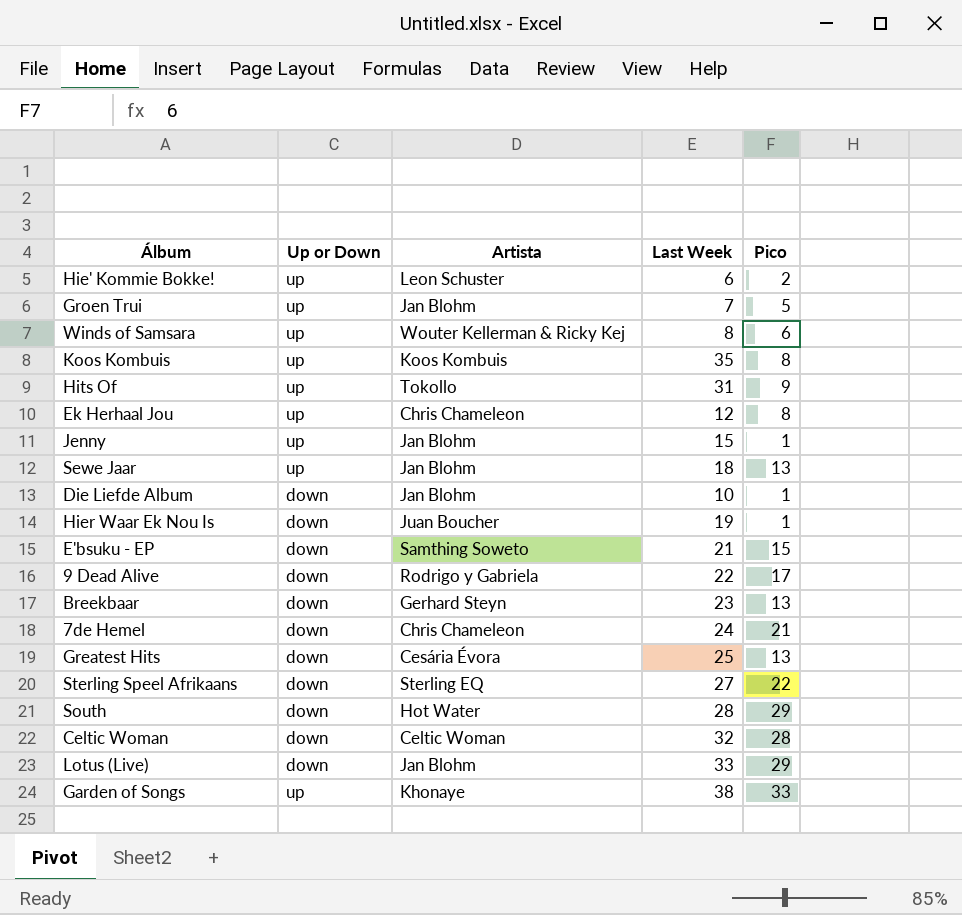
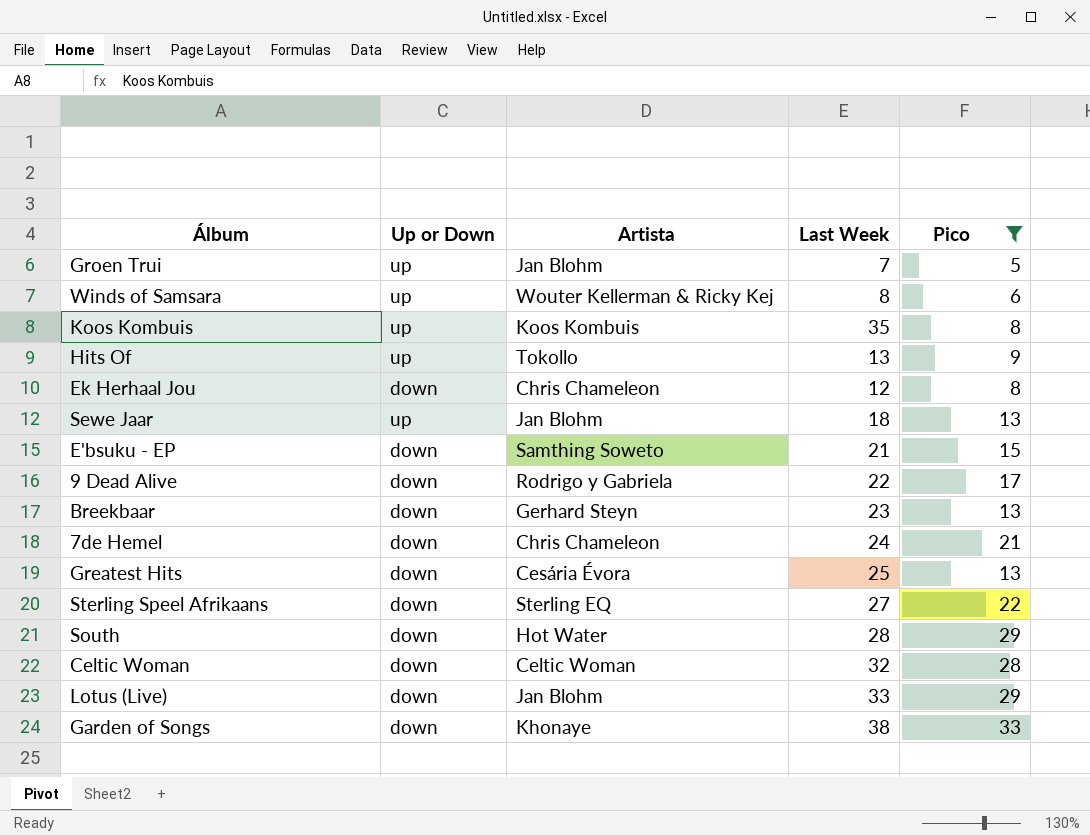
filter: none -> Pico >= 5
Hits Of | Last Week: 31 -> 13
Ek Herhaal Jou | Up or Down: up -> down
Garden of Songs | Up or Down: up -> down

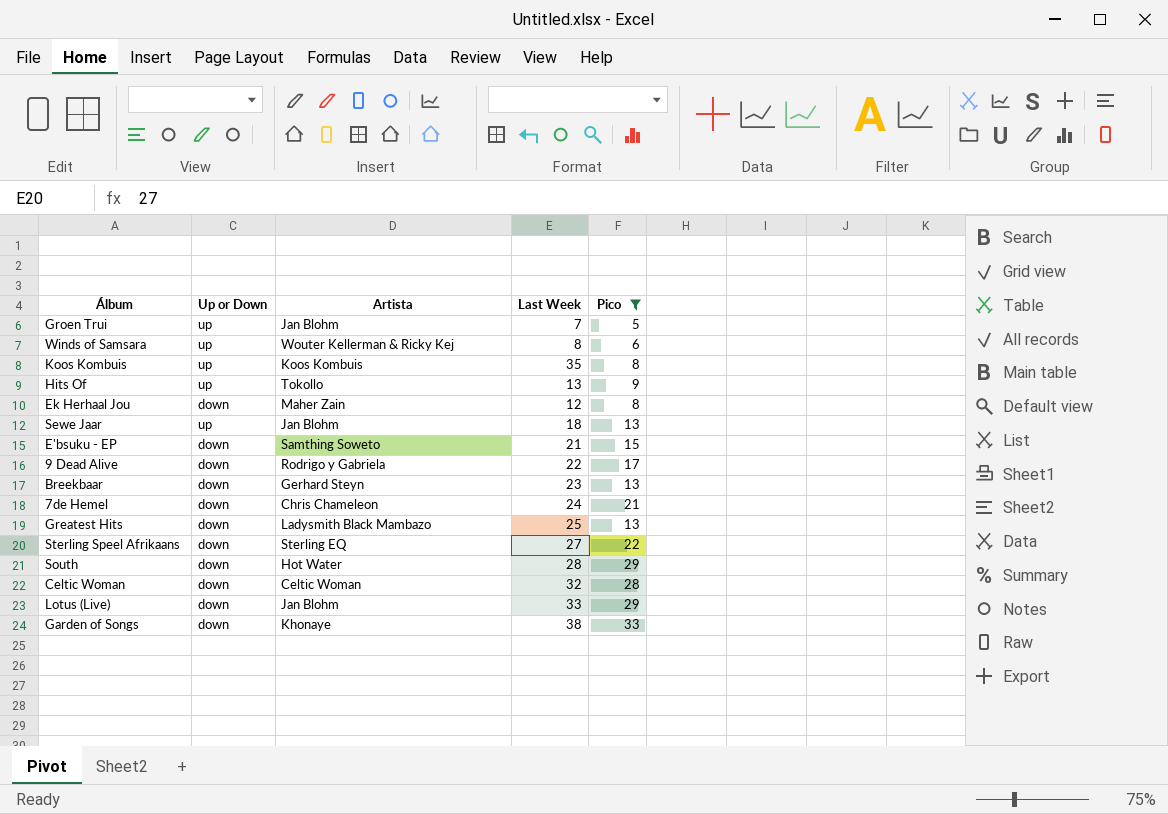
Ek Herhaal Jou | Artista: Chris Chameleon -> Maher Zain
Greatest Hits | Artista: Cesária Évora -> Ladysmith Black Mambazo

